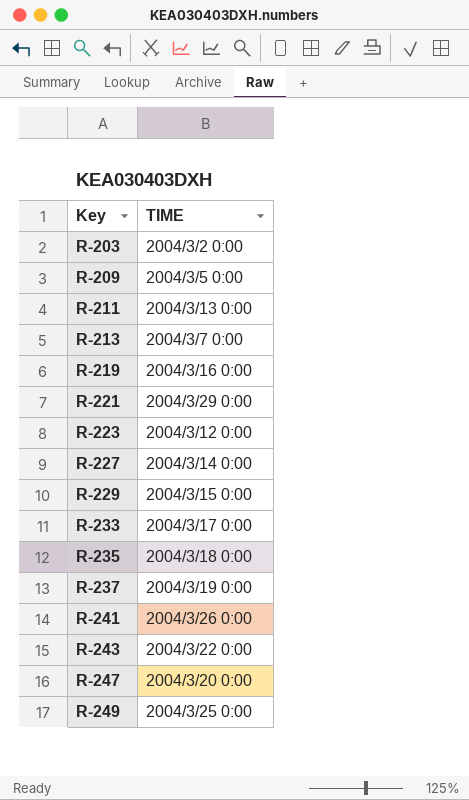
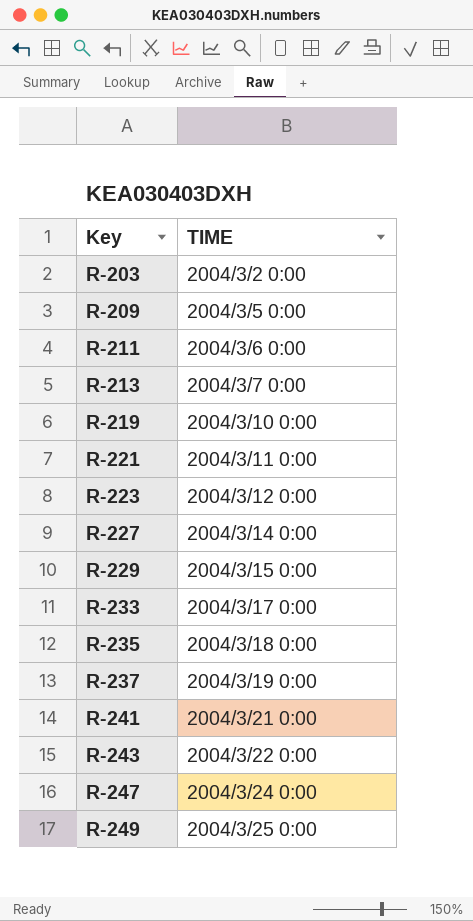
R-211 | TIME: 2004/3/13 0:00 -> 2004/3/6 0:00
R-219 | TIME: 2004/3/16 0:00 -> 2004/3/10 0:00
R-221 | TIME: 2004/3/29 0:00 -> 2004/3/11 0:00
R-241 | TIME: 2004/3/26 0:00 -> 2004/3/21 0:00
R-247 | TIME: 2004/3/20 0:00 -> 2004/3/24 0:00

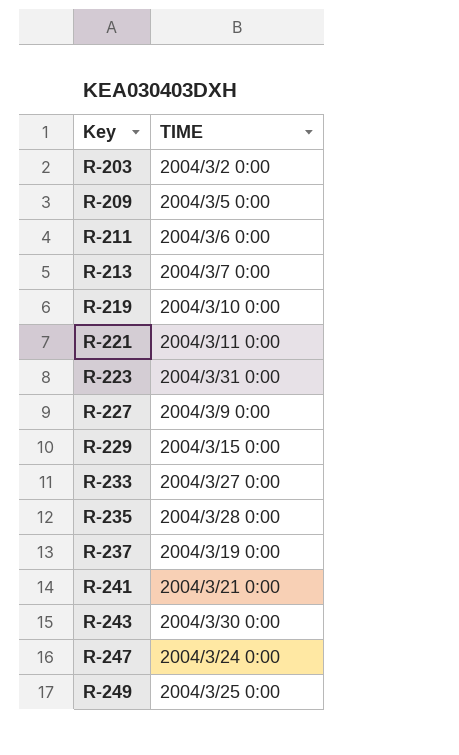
R-223 | TIME: 2004/3/12 0:00 -> 2004/3/31 0:00
R-227 | TIME: 2004/3/14 0:00 -> 2004/3/9 0:00
R-233 | TIME: 2004/3/17 0:00 -> 2004/3/27 0:00
R-235 | TIME: 2004/3/18 0:00 -> 2004/3/28 0:00
R-243 | TIME: 2004/3/22 0:00 -> 2004/3/30 0:00

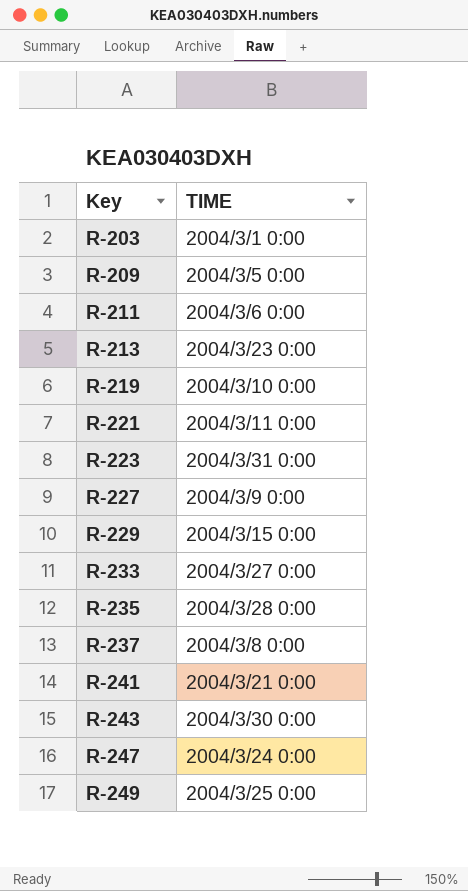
R-203 | TIME: 2004/3/2 0:00 -> 2004/3/1 0:00
R-213 | TIME: 2004/3/7 0:00 -> 2004/3/23 0:00
R-237 | TIME: 2004/3/19 0:00 -> 2004/3/8 0:00

